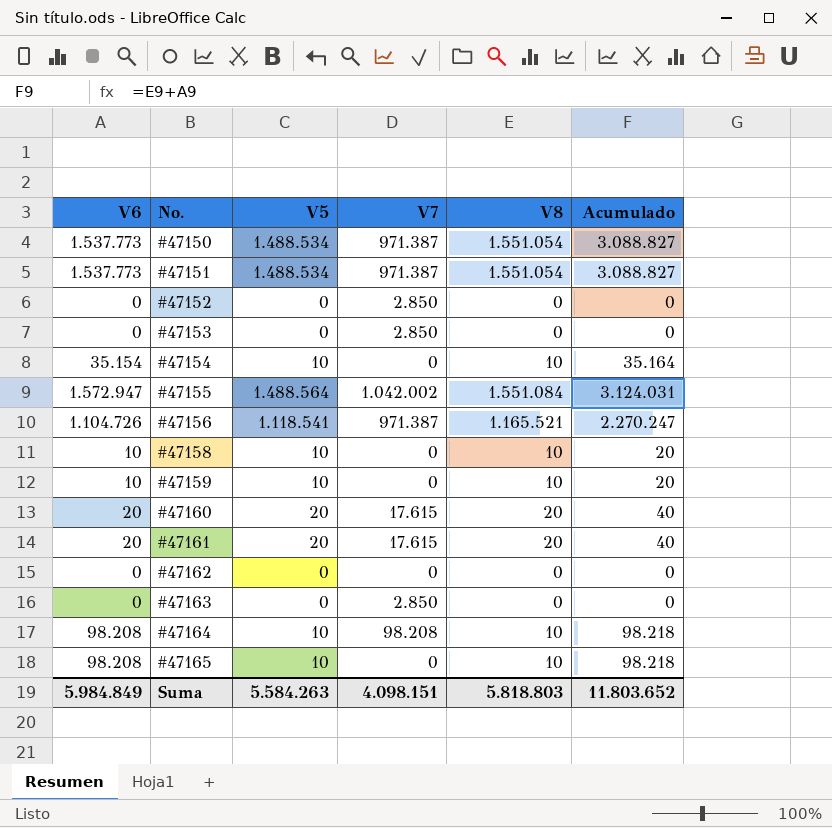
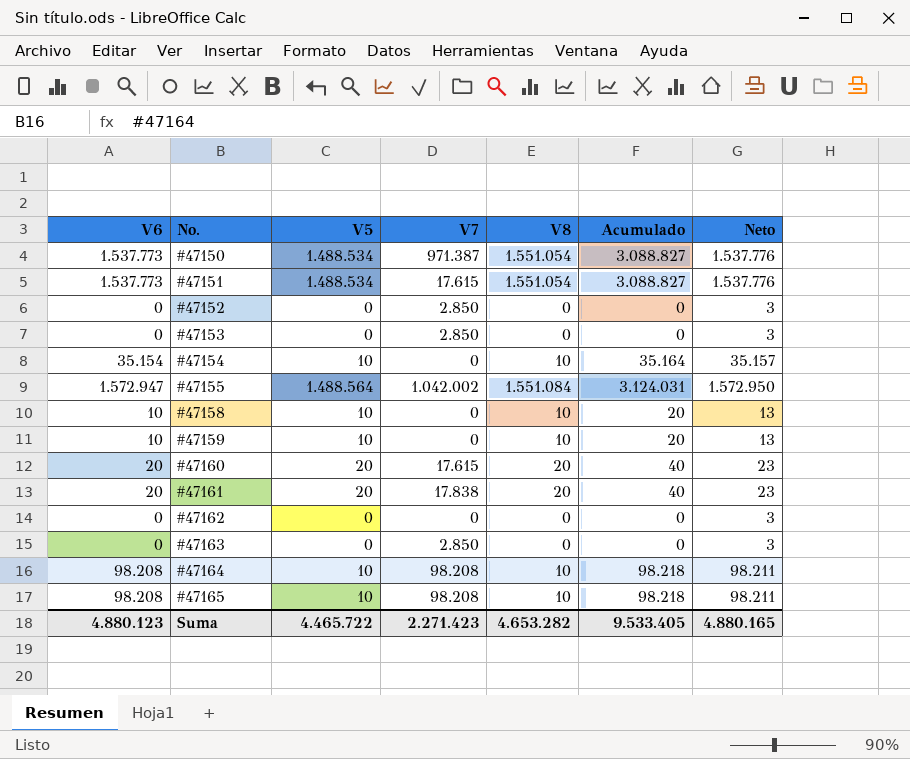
column Neto | formula: none -> [V6] + 3
row #47156: 1.104.726 | 1.118.541 | 971.387 | 1.165.521 | 2.270.247 -> none
#47151 | V7: 971.387 -> 17.615
#47161 | V7: 17.615 -> 17.838
#47165 | V7: 0 -> 98.208
Suma | V6: 5.984.849 -> 4.880.123
Suma | V5: 5.584.263 -> 4.465.722
Suma | V7: 4.098.151 -> 2.271.423
Suma | V8: 5.818.803 -> 4.653.282
Suma | Acumulado: 11.803.652 -> 9.533.405

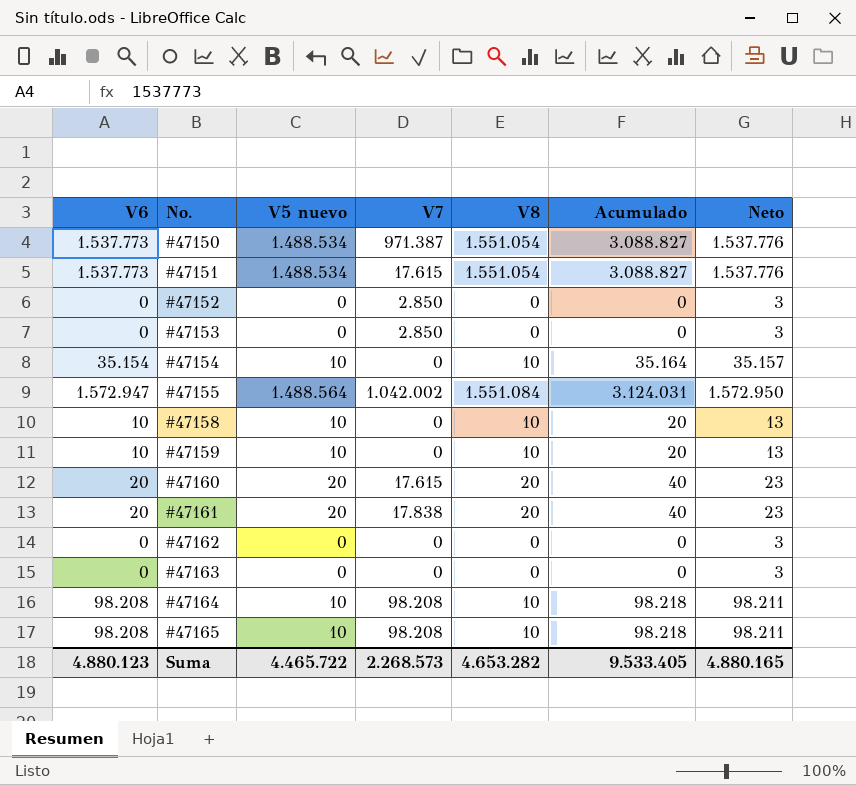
column name: V5 -> V5 nuevo
#47163 | V7: 2.850 -> 0
Suma | V7: 2.271.423 -> 2.268.573

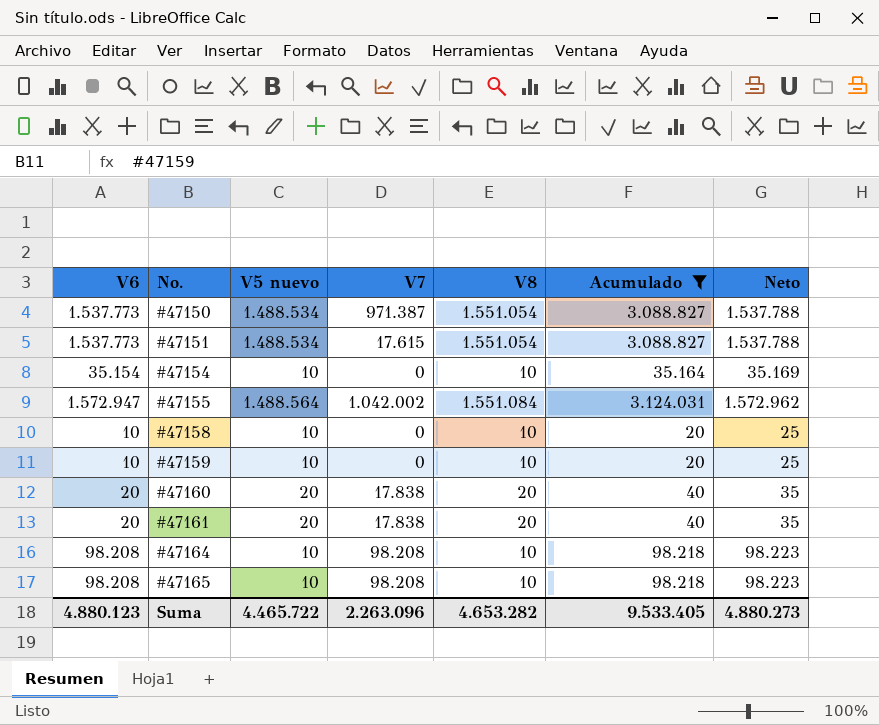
filter: none -> Acumulado != 0
column Neto | formula: [V6] + 3 -> [V6] + 15
#47160 | V7: 17.615 -> 17.838
Suma | V7: 2.268.573 -> 2.263.096
Suma | Neto: 4.880.165 -> 4.880.273

